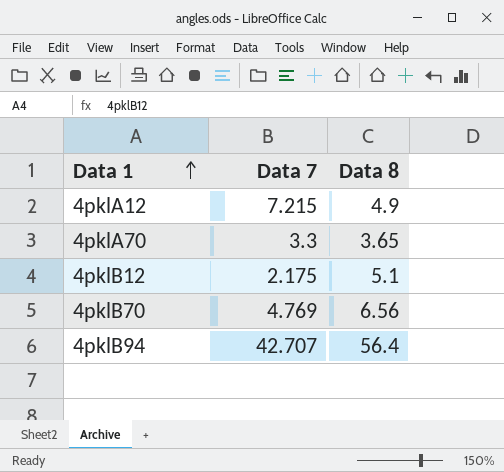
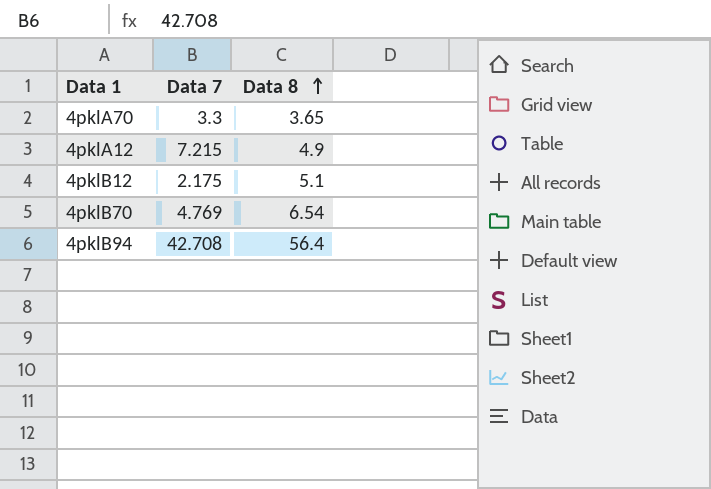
row order: Data 1 ascending -> Data 8 ascending
4pklB70 | Data 8: 6.56 -> 6.54
4pklB94 | Data 7: 42.707 -> 42.708

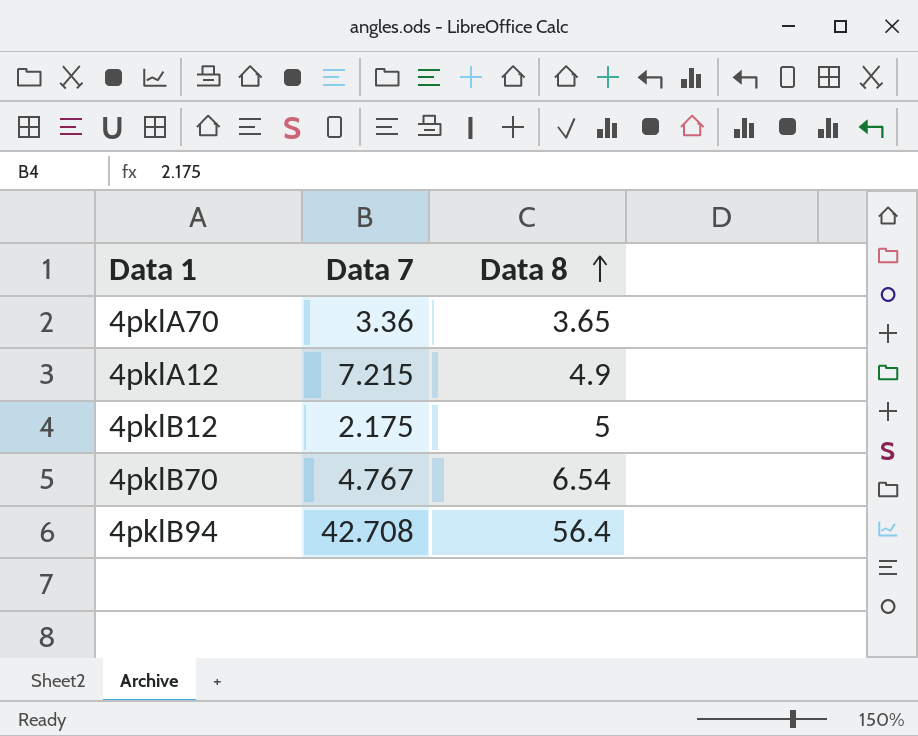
4pklA70 | Data 7: 3.3 -> 3.36
4pklB12 | Data 8: 5.1 -> 5
4pklB70 | Data 7: 4.769 -> 4.767

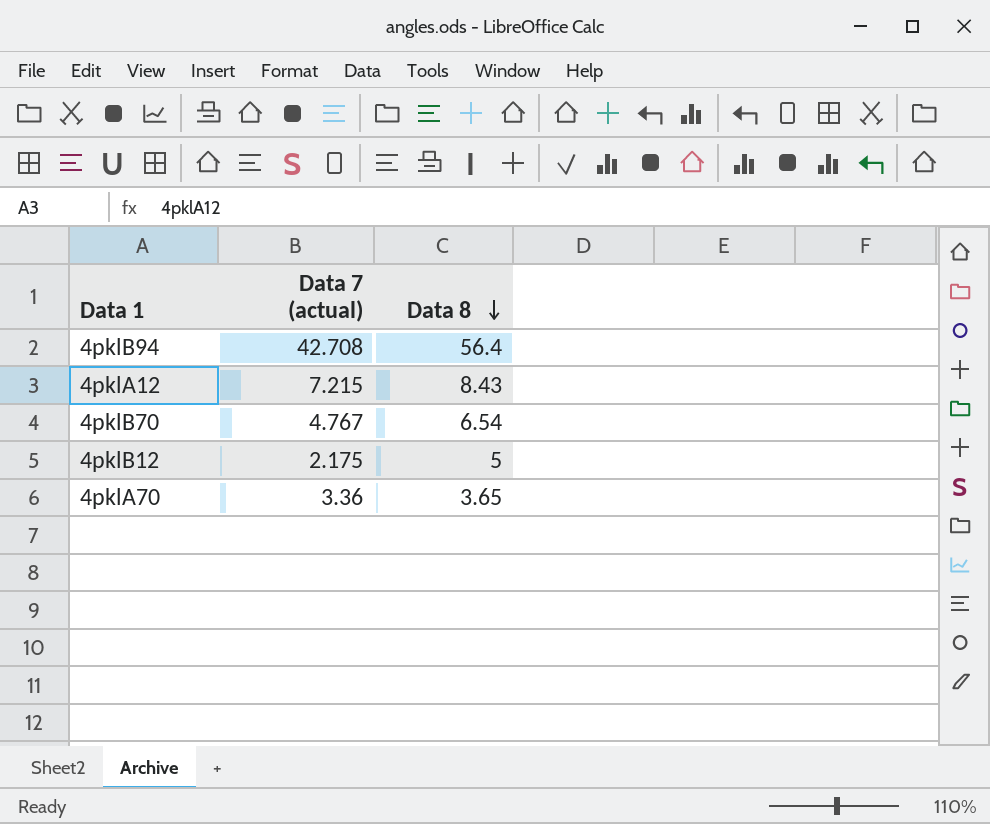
row order: Data 8 ascending -> Data 8 descending
column name: Data 7 -> Data 7 (actual)
4pklA12 | Data 8: 4.9 -> 8.43

